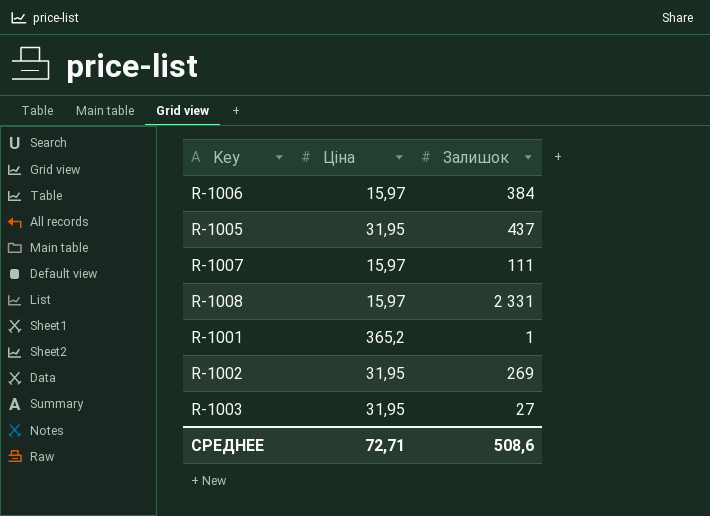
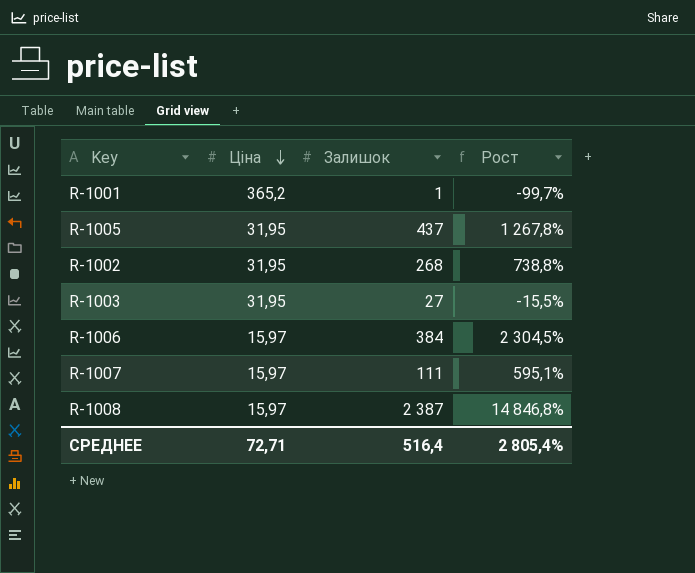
row order: none -> Ціна descending
column Рост | formula: none -> ([Залишок] - [Ціна]) / [Ціна]
R-1002 | Залишок: 269 -> 268
R-1008 | Залишок: 2 331 -> 2 387
СРЕДНЕЕ | Залишок: 508,6 -> 516,4

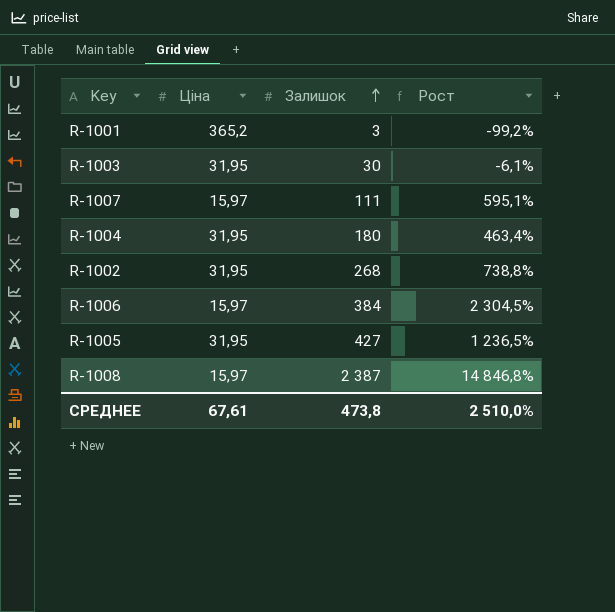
row order: Ціна descending -> Залишок ascending
R-1001 | Залишок: 1 -> 3
R-1001 | Рост: -99,7% -> -99,2%
R-1003 | Залишок: 27 -> 30
R-1003 | Рост: -15,5% -> -6,1%
row R-1004: none -> 31,95 | 180 | 463,4%
R-1005 | Залишок: 437 -> 427
R-1005 | Рост: 1 267,8% -> 1 236,5%
СРЕДНЕЕ | Ціна: 72,71 -> 67,61
СРЕДНЕЕ | Залишок: 516,4 -> 473,8
СРЕДНЕЕ | Рост: 2 805,4% -> 2 510,0%

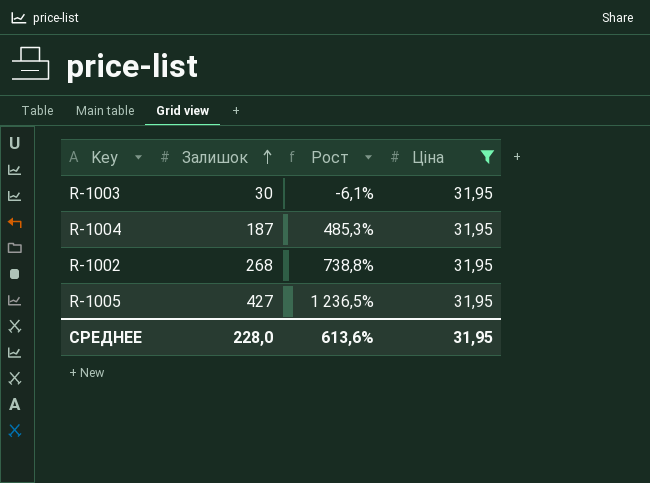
filter: none -> Ціна = 31,95
column Ціна | position: 2 -> 4
R-1004 | Залишок: 180 -> 187
R-1004 | Рост: 463,4% -> 485,3%
СРЕДНЕЕ | Залишок: 473,8 -> 228,0
СРЕДНЕЕ | Рост: 2 510,0% -> 613,6%
СРЕДНЕЕ | Ціна: 67,61 -> 31,95

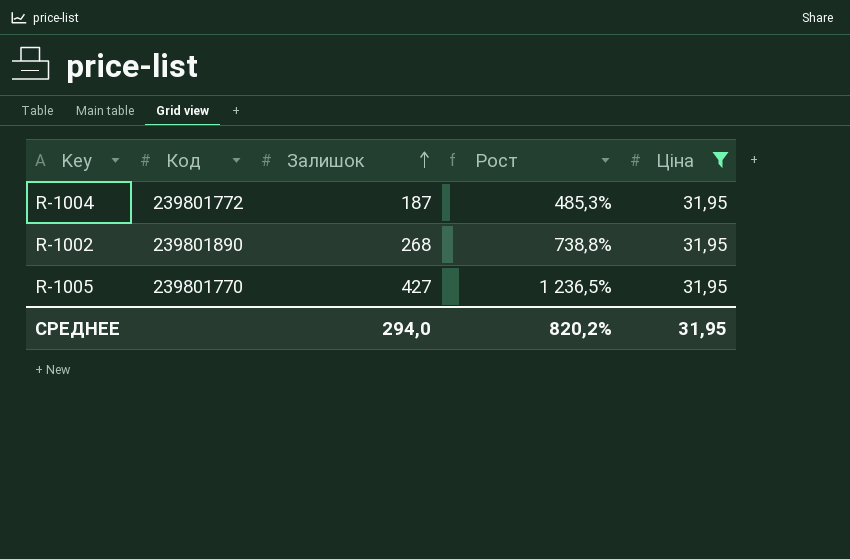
column Код | position: none -> 2
row R-1003: 30 | -6,1% | 31,95 -> none
СРЕДНЕЕ | Залишок: 228,0 -> 294,0
СРЕДНЕЕ | Рост: 613,6% -> 820,2%

